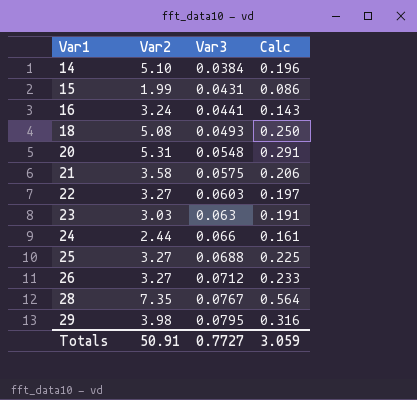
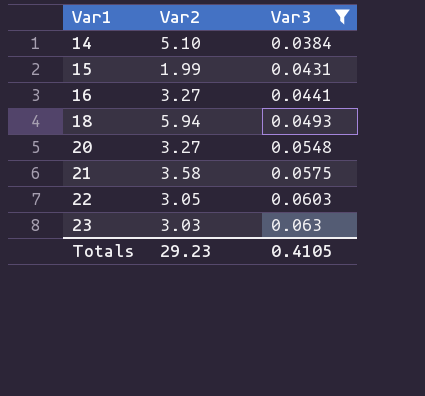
filter: none -> Var3 <= 0.063
column Calc | formula: [Var2] * [Var3] -> none
16 | Var2: 3.24 -> 3.27
18 | Var2: 5.08 -> 5.94
20 | Var2: 5.31 -> 3.27
22 | Var2: 3.27 -> 3.05
Totals | Var2: 50.91 -> 29.23
Totals | Var3: 0.7727 -> 0.4105

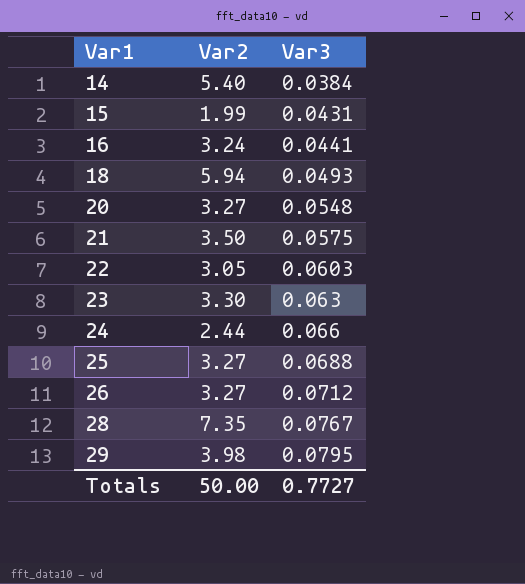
filter: Var3 <= 0.063 -> none
14 | Var2: 5.10 -> 5.40
16 | Var2: 3.27 -> 3.24
21 | Var2: 3.58 -> 3.50
23 | Var2: 3.03 -> 3.30
Totals | Var2: 29.23 -> 50.00
Totals | Var3: 0.4105 -> 0.7727

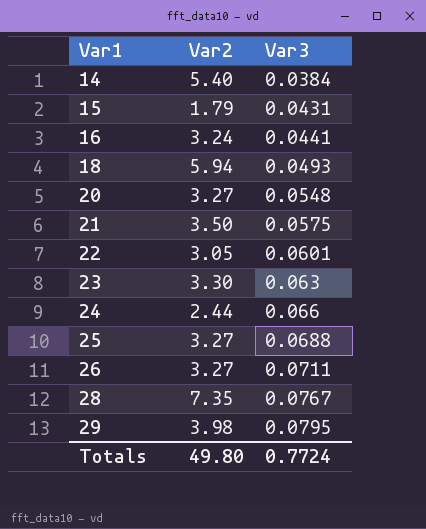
15 | Var2: 1.99 -> 1.79
22 | Var3: 0.0603 -> 0.0601
26 | Var3: 0.0712 -> 0.0711
Totals | Var2: 50.00 -> 49.80
Totals | Var3: 0.7727 -> 0.7724

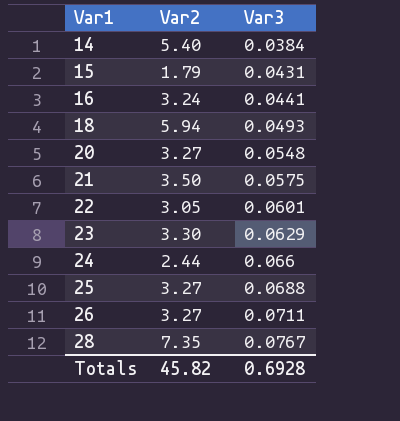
row 29: 3.98 | 0.0795 -> none
23 | Var3: 0.063 -> 0.0629
Totals | Var2: 49.80 -> 45.82
Totals | Var3: 0.7724 -> 0.6928

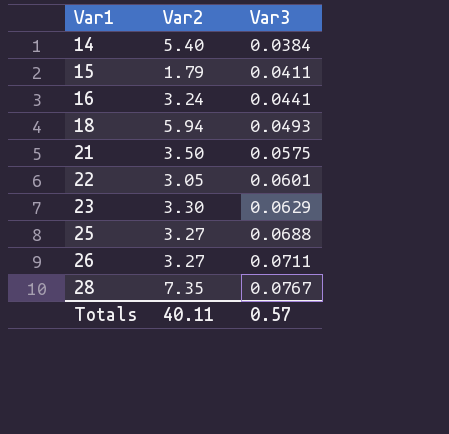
row 20: 3.27 | 0.0548 -> none
row 24: 2.44 | 0.066 -> none
15 | Var3: 0.0431 -> 0.0411
Totals | Var2: 45.82 -> 40.11
Totals | Var3: 0.6928 -> 0.57

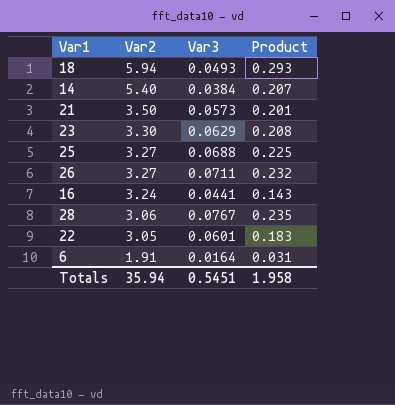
row order: Var1 ascending -> Var2 descending
column Product | formula: none -> [Var2] * [Var3]
row 15: 1.79 | 0.0411 -> none
21 | Var3: 0.0575 -> 0.0573
28 | Var2: 7.35 -> 3.06
row 6: none -> 1.91 | 0.0164 | 0.031
Totals | Var2: 40.11 -> 35.94
Totals | Var3: 0.57 -> 0.5451

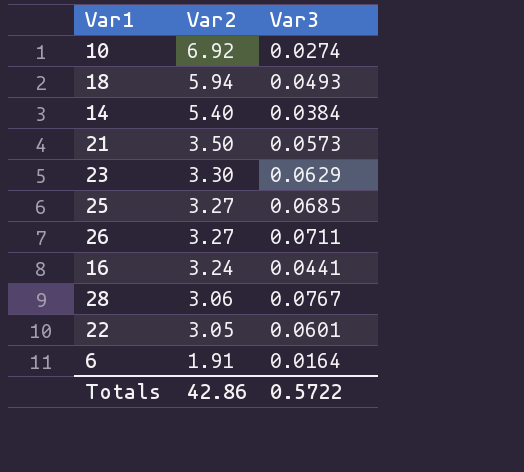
column Product | formula: [Var2] * [Var3] -> none
row 10: none -> 6.92 | 0.0274
25 | Var3: 0.0688 -> 0.0685
Totals | Var2: 35.94 -> 42.86
Totals | Var3: 0.5451 -> 0.5722

